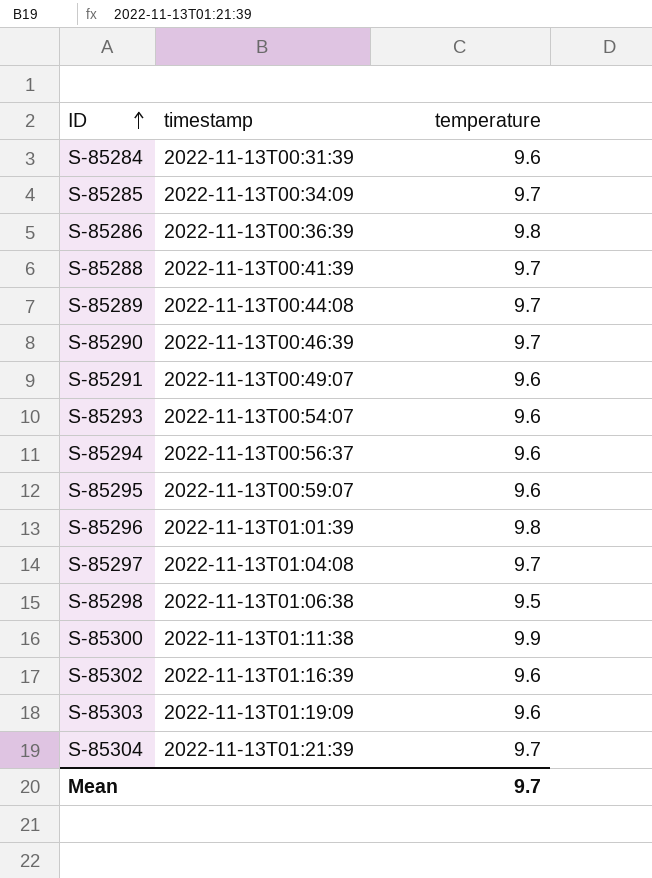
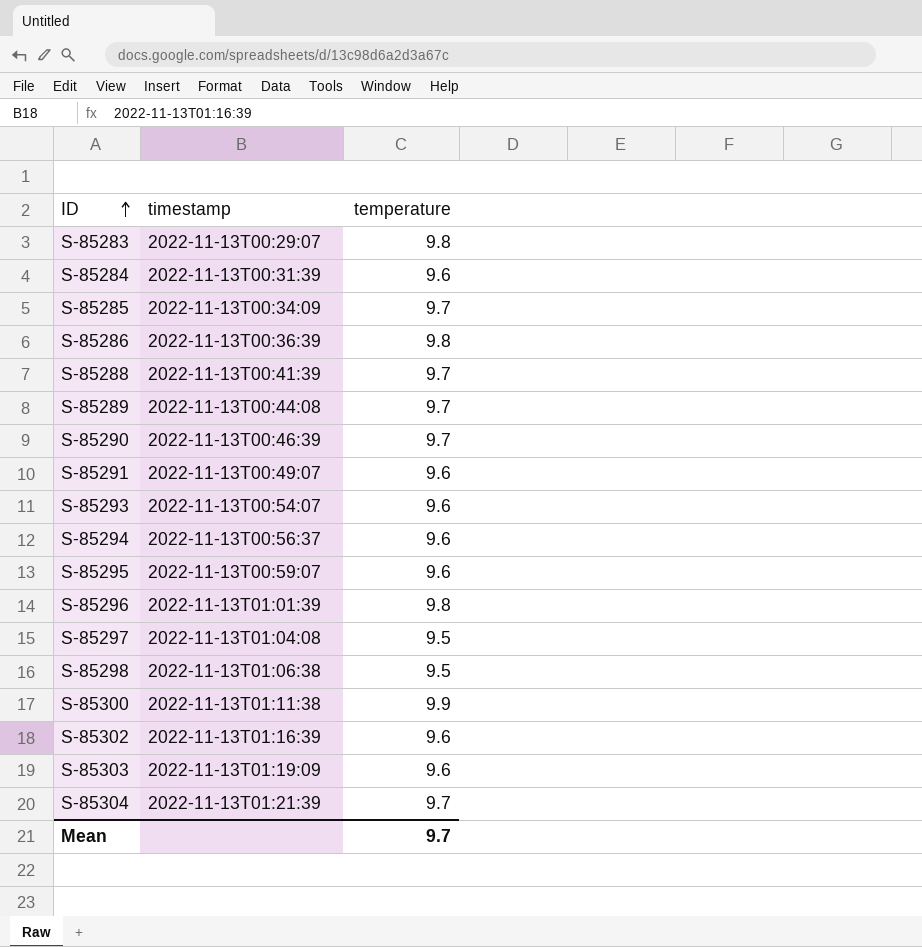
row S-85283: none -> 2022-11-13T00:29:07 | 9.8
S-85297 | temperature: 9.7 -> 9.5

